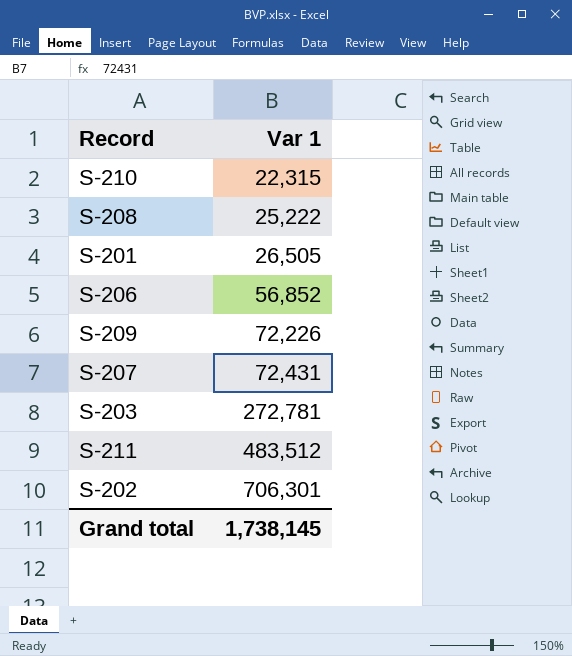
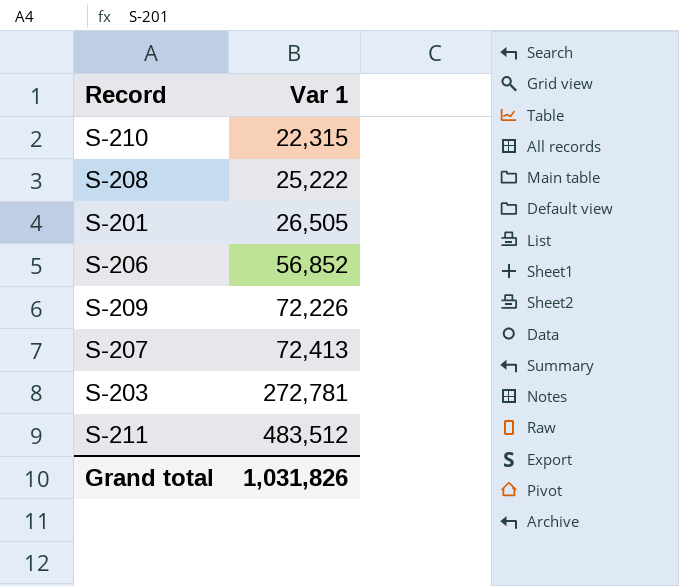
row S-202: 706,301 -> none
S-207 | Var 1: 72,431 -> 72,413
Grand total | Var 1: 1,738,145 -> 1,031,826

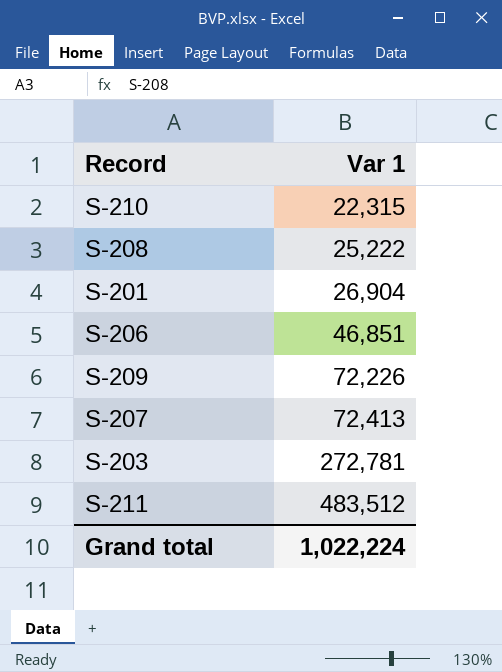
S-201 | Var 1: 26,505 -> 26,904
S-206 | Var 1: 56,852 -> 46,851
Grand total | Var 1: 1,031,826 -> 1,022,224

